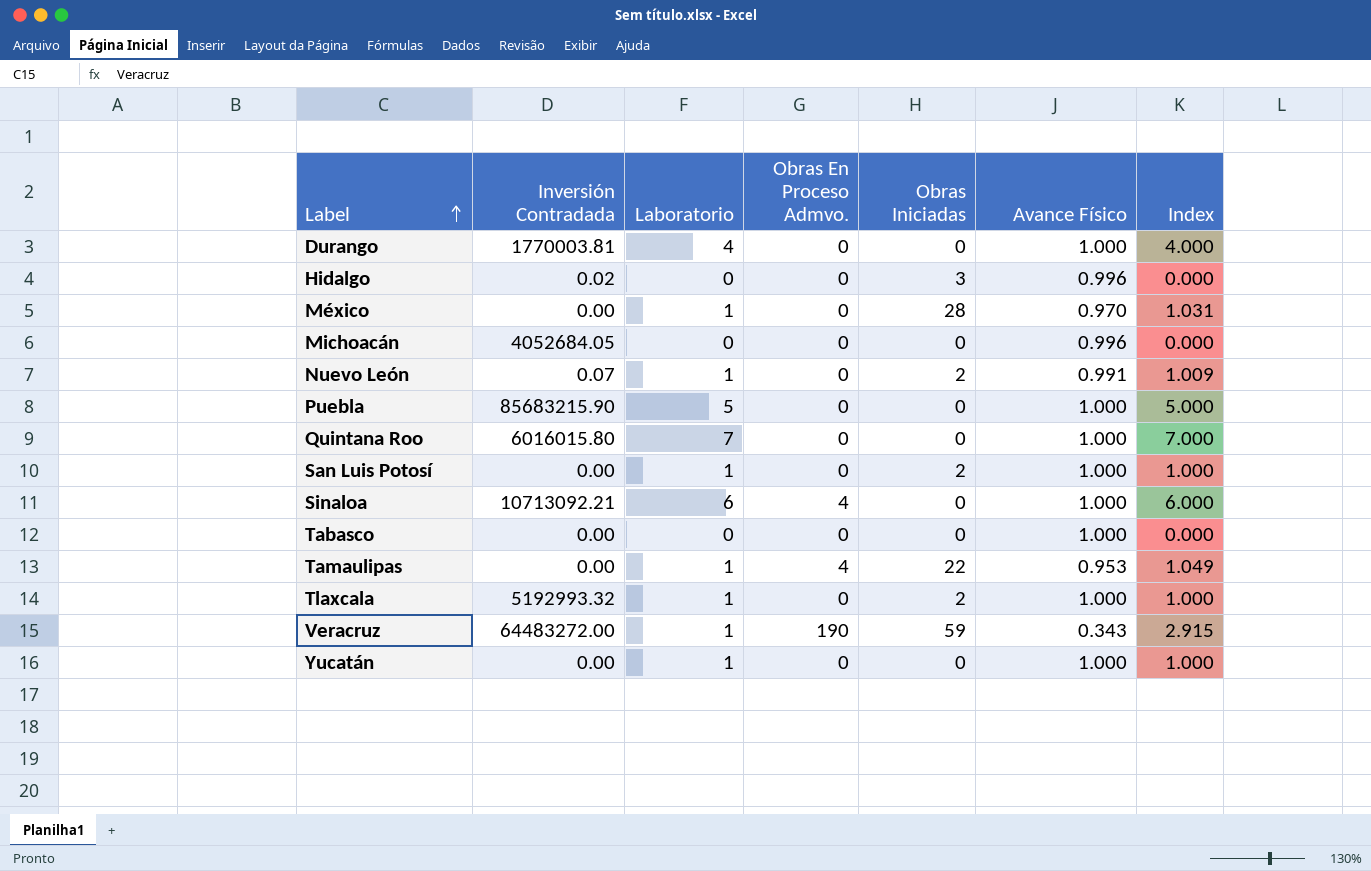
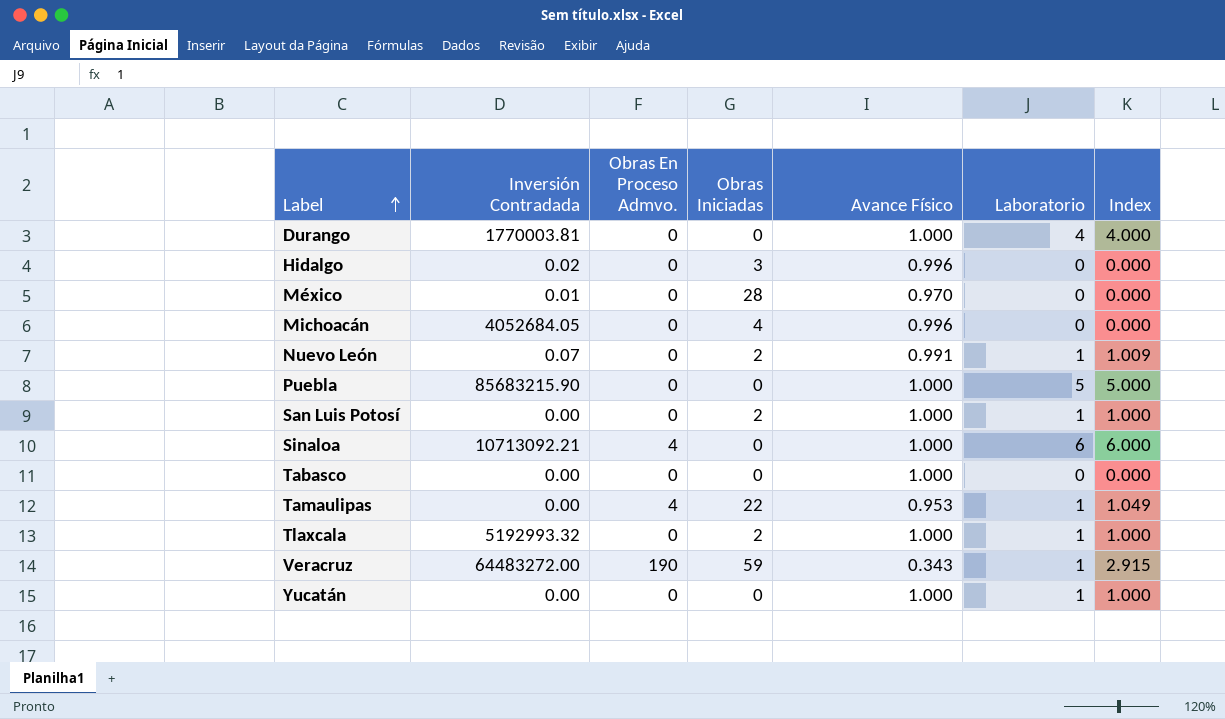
column Laboratorio | position: 3 -> 6
row Quintana Roo: 6016015.80 | 7 | 0 | 0 | 1.000 | 7.000 -> none
México | Inversión Contradada: 0.00 -> 0.01
México | Laboratorio: 1 -> 0
México | Index: 1.031 -> 0.000
Michoacán | Obras Iniciadas: 0 -> 4

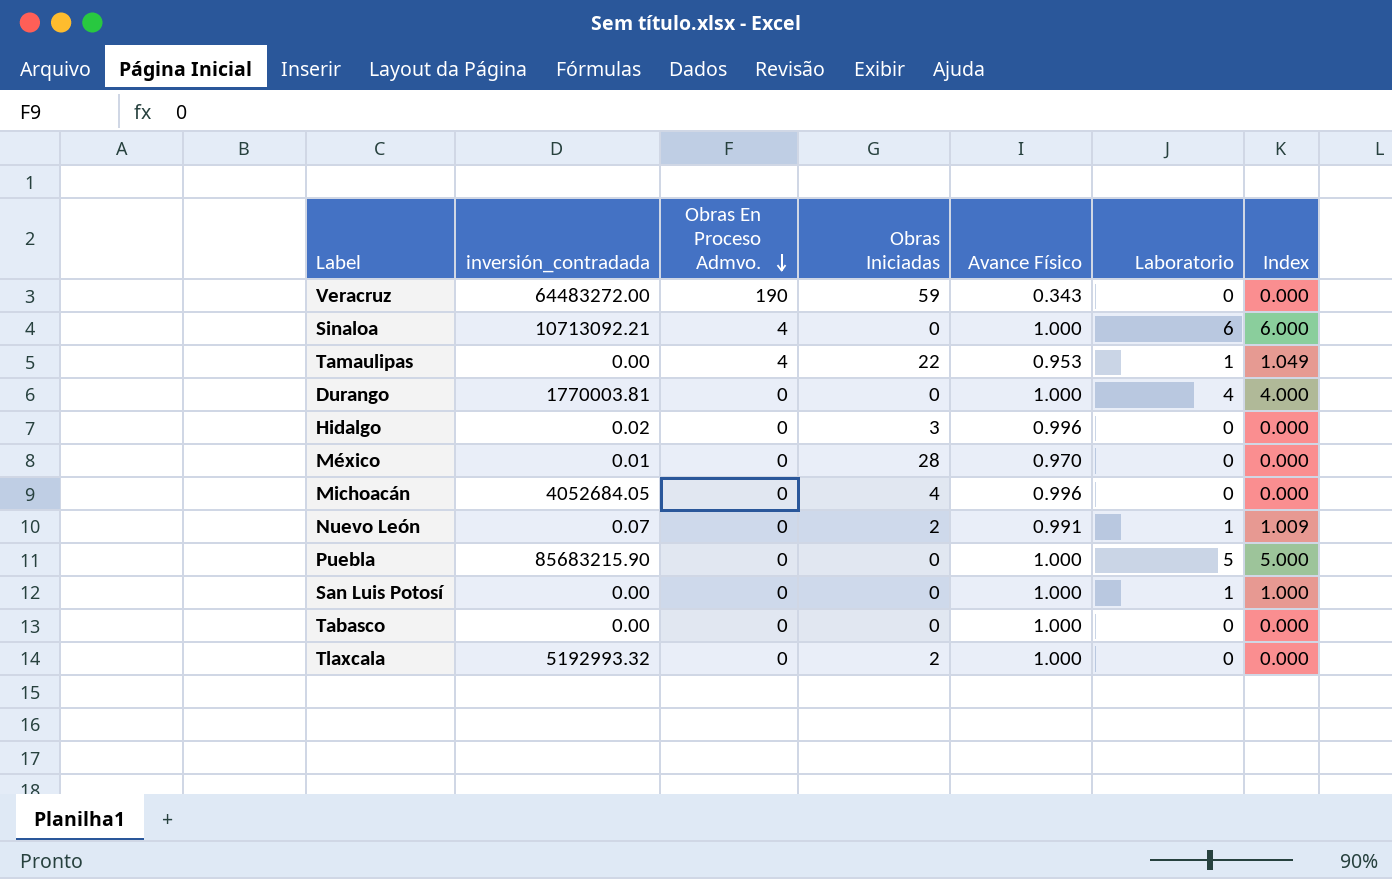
row order: Label ascending -> Obras En Proceso Admvo. descending
column name: Inversión Contradada -> inversión_contradada
row Yucatán: 0.00 | 0 | 0 | 1.000 | 1 | 1.000 -> none
Veracruz | Laboratorio: 1 -> 0
Veracruz | Index: 2.915 -> 0.000
San Luis Potosí | Obras Iniciadas: 2 -> 0
Tlaxcala | Laboratorio: 1 -> 0
Tlaxcala | Index: 1.000 -> 0.000

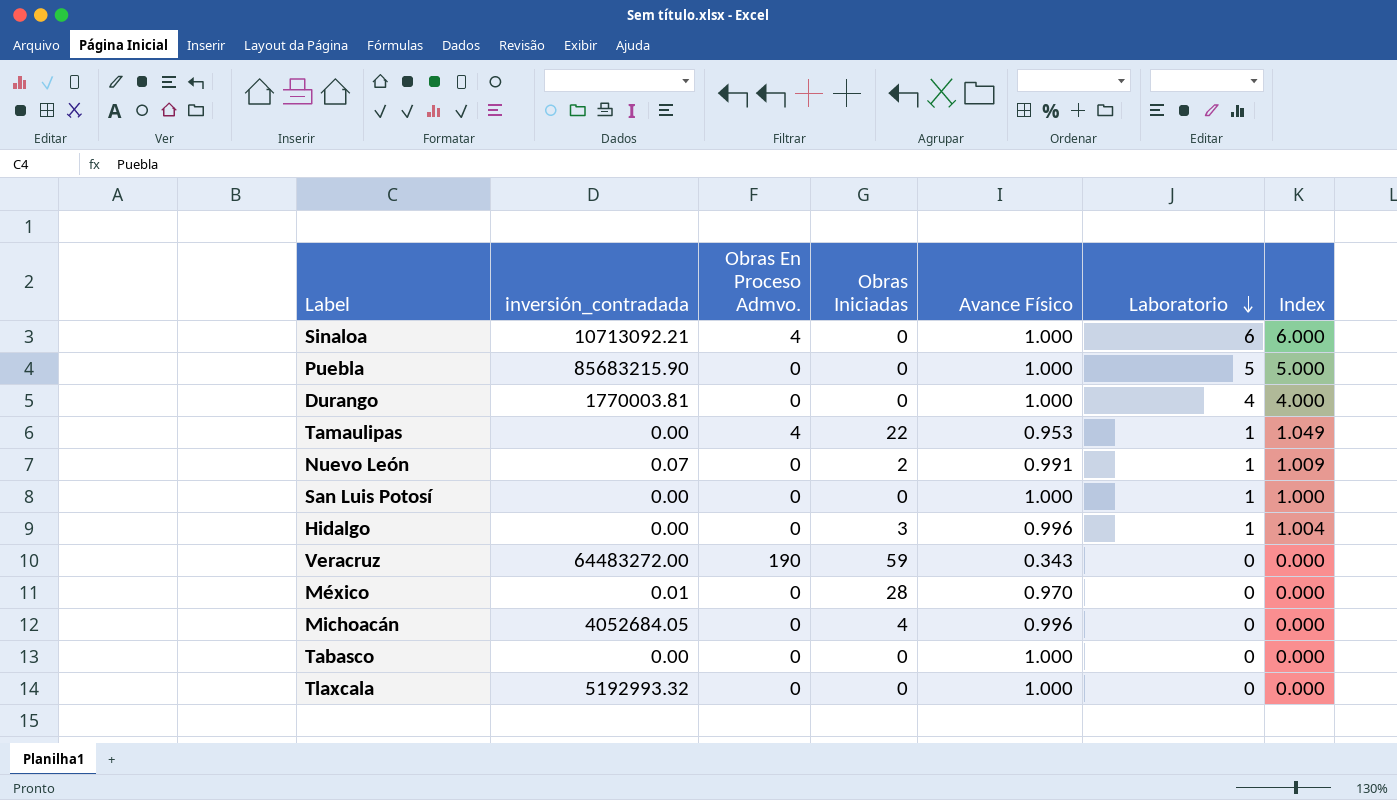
row order: Obras En Proceso Admvo. descending -> Laboratorio descending
Hidalgo | inversión_contradada: 0.02 -> 0.00
Hidalgo | Laboratorio: 0 -> 1
Hidalgo | Index: 0.000 -> 1.004
Tlaxcala | Obras Iniciadas: 2 -> 0

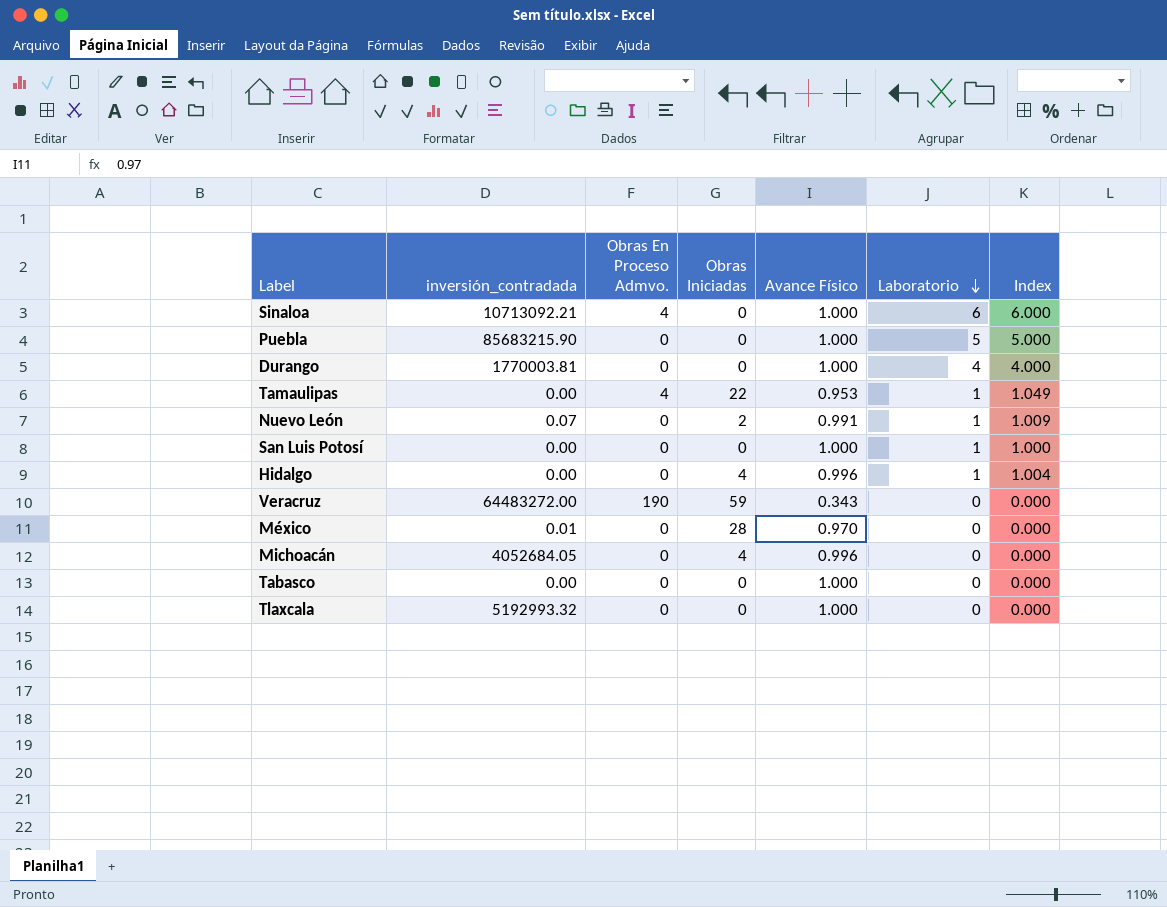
Hidalgo | Obras Iniciadas: 3 -> 4

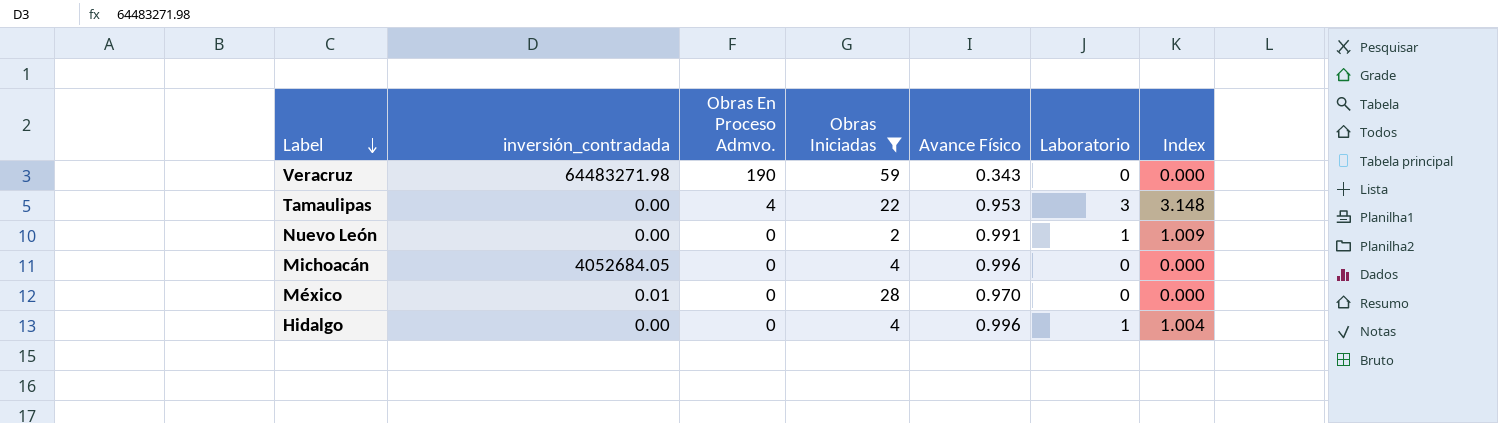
filter: none -> Obras Iniciadas != 0
row order: Laboratorio descending -> Label descending
Veracruz | inversión_contradada: 64483272.00 -> 64483271.98
Tamaulipas | Laboratorio: 1 -> 3
Tamaulipas | Index: 1.049 -> 3.148
Nuevo León | inversión_contradada: 0.07 -> 0.00

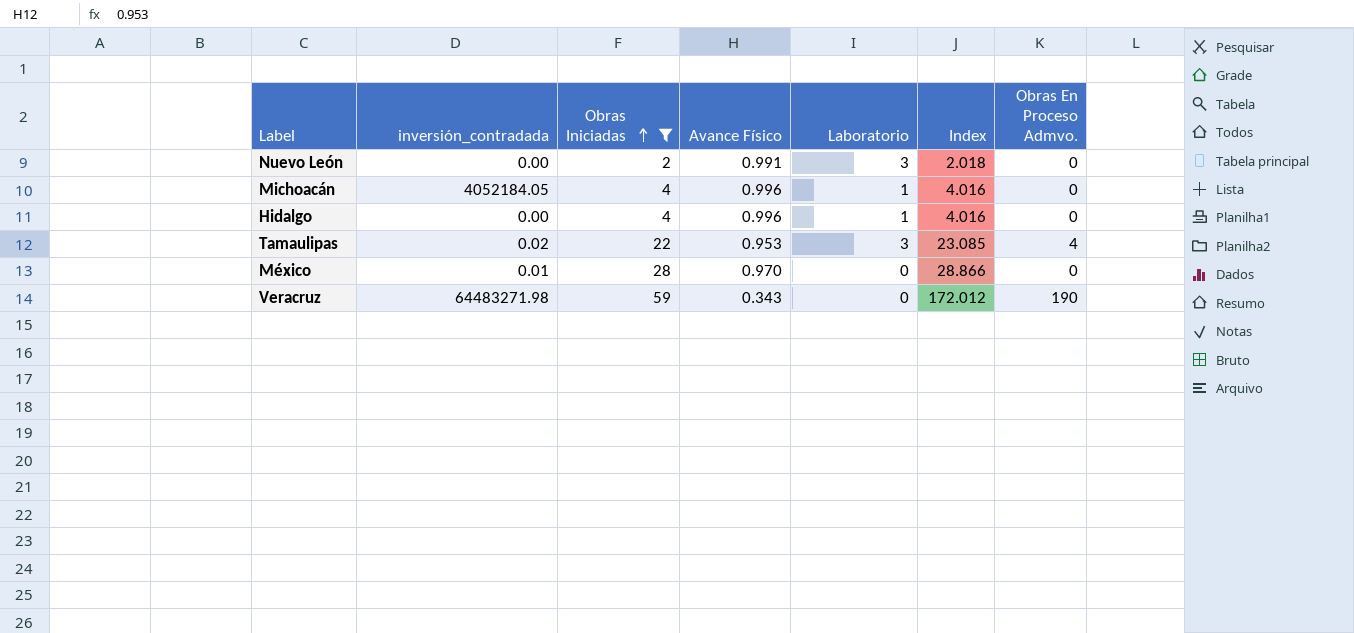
row order: Label descending -> Obras Iniciadas ascending
column Index | formula: [Laboratorio] / [Avance Físico] -> [Obras Iniciadas] / [Avance Físico]
column Obras En Proceso Admvo. | position: 3 -> 7
Nuevo León | Laboratorio: 1 -> 3
Michoacán | inversión_contradada: 4052684.05 -> 4052184.05
Michoacán | Laboratorio: 0 -> 1
Tamaulipas | inversión_contradada: 0.00 -> 0.02

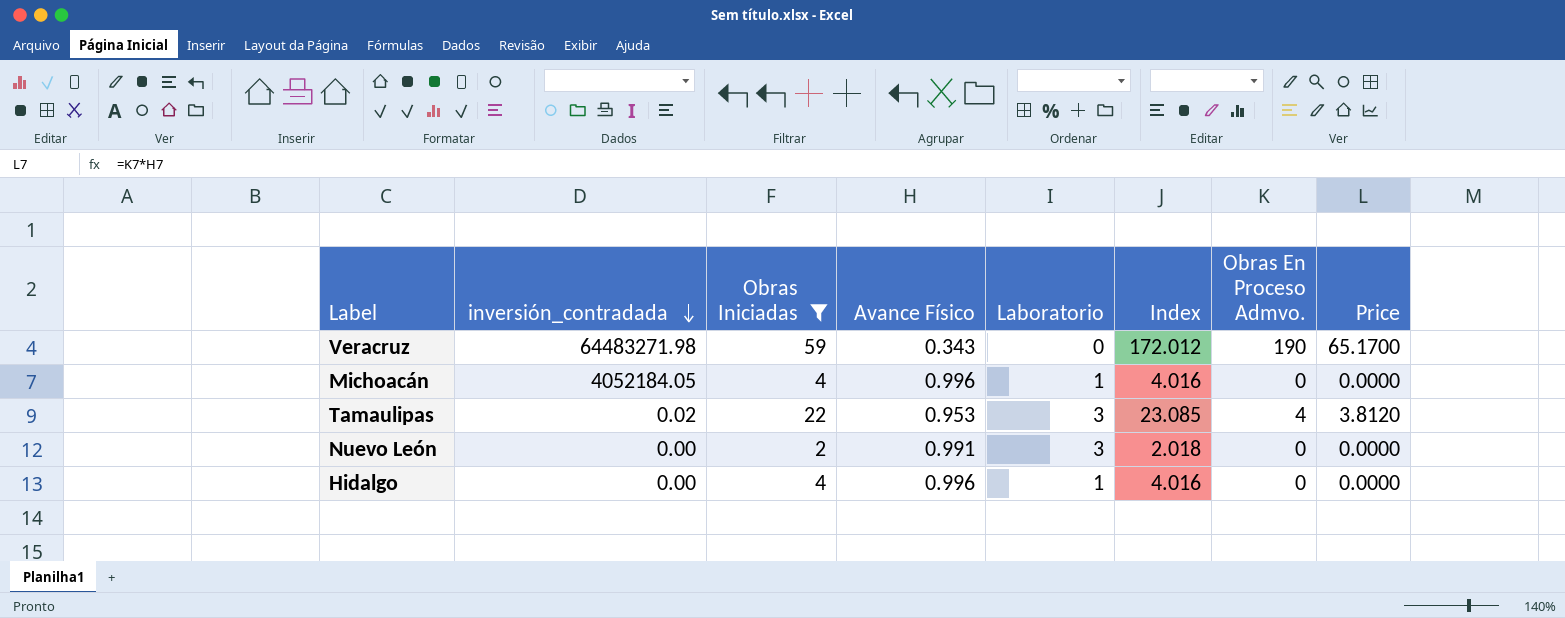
row order: Obras Iniciadas ascending -> inversión_contradada descending
column Price | formula: none -> [Avance Físico] * [Obras En Proceso Admvo.]
row México: 0.01 | 28 | 0.970 | 0 | 28.866 | 0 -> none

